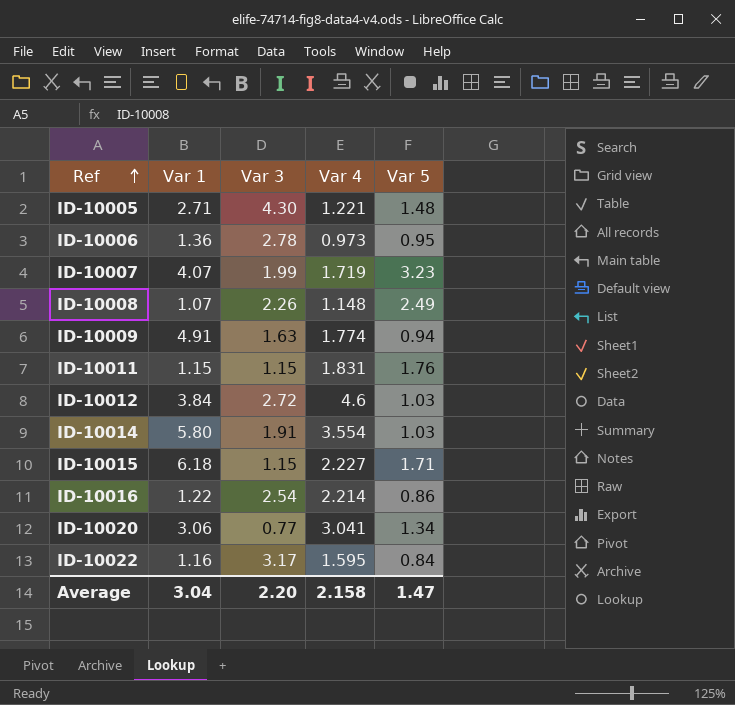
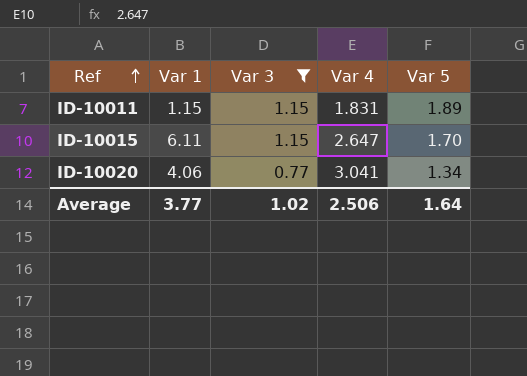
filter: none -> Var 3 <= 1.15
ID-10011 | Var 5: 1.76 -> 1.89
ID-10015 | Var 1: 6.18 -> 6.11
ID-10015 | Var 4: 2.227 -> 2.647
ID-10015 | Var 5: 1.71 -> 1.70
ID-10020 | Var 1: 3.06 -> 4.06
Average | Var 1: 3.04 -> 3.77
Average | Var 3: 2.20 -> 1.02
Average | Var 4: 2.158 -> 2.506
Average | Var 5: 1.47 -> 1.64

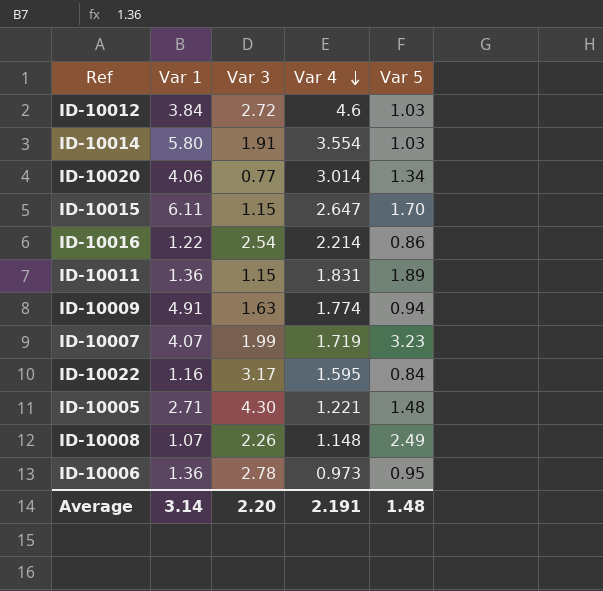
filter: Var 3 <= 1.15 -> none
row order: Ref ascending -> Var 4 descending
ID-10020 | Var 4: 3.041 -> 3.014
ID-10011 | Var 1: 1.15 -> 1.36
Average | Var 1: 3.77 -> 3.14
Average | Var 3: 1.02 -> 2.20
Average | Var 4: 2.506 -> 2.191
Average | Var 5: 1.64 -> 1.48

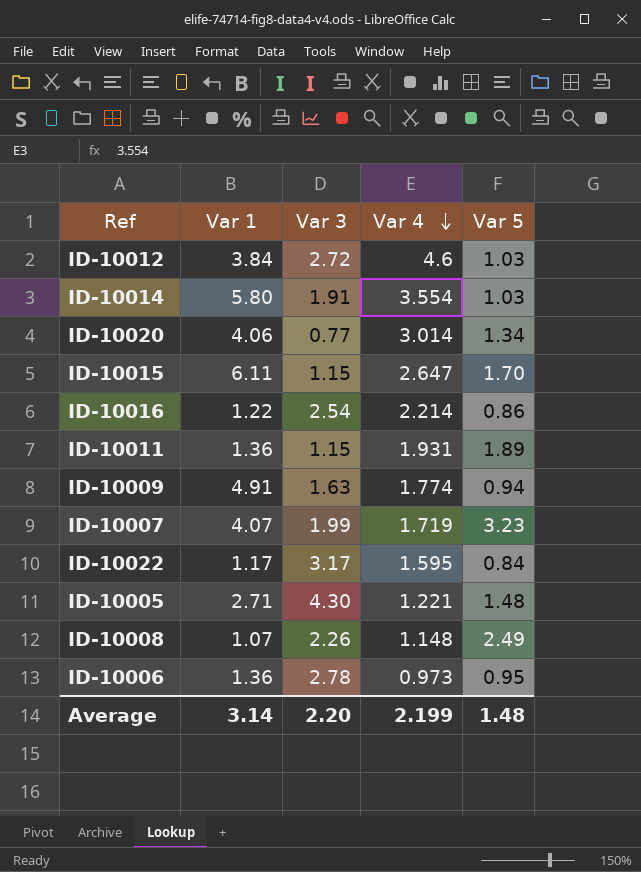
ID-10011 | Var 4: 1.831 -> 1.931
ID-10022 | Var 1: 1.16 -> 1.17
Average | Var 4: 2.191 -> 2.199

